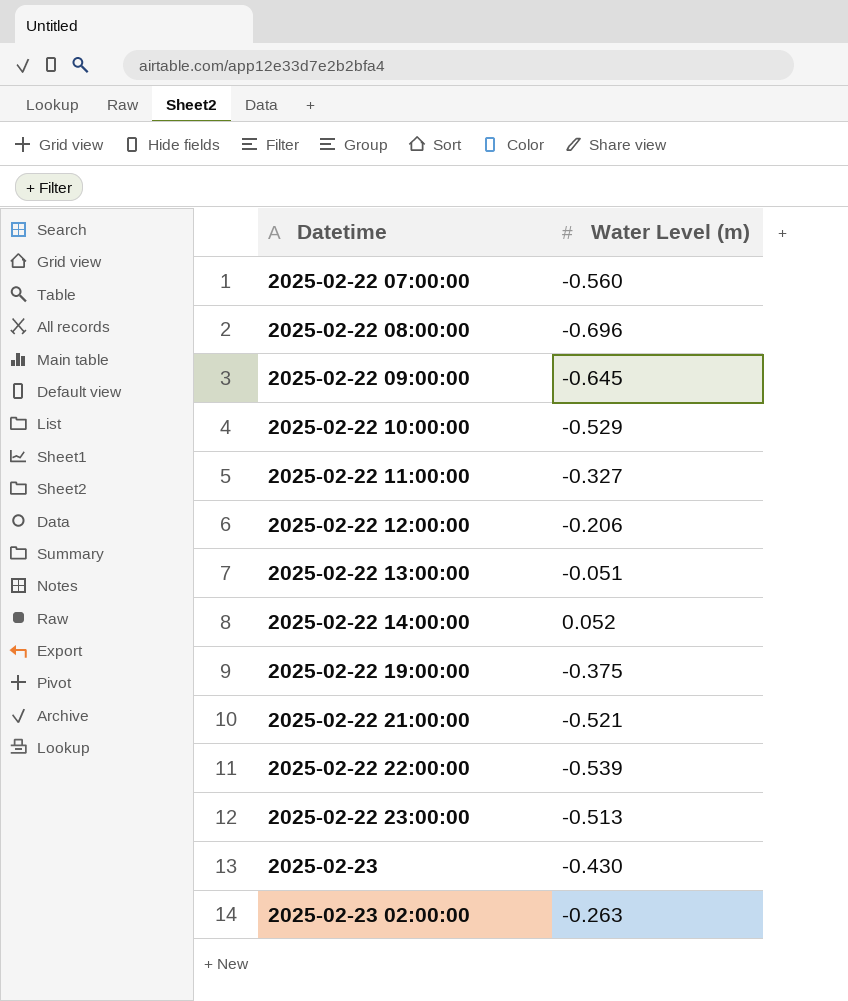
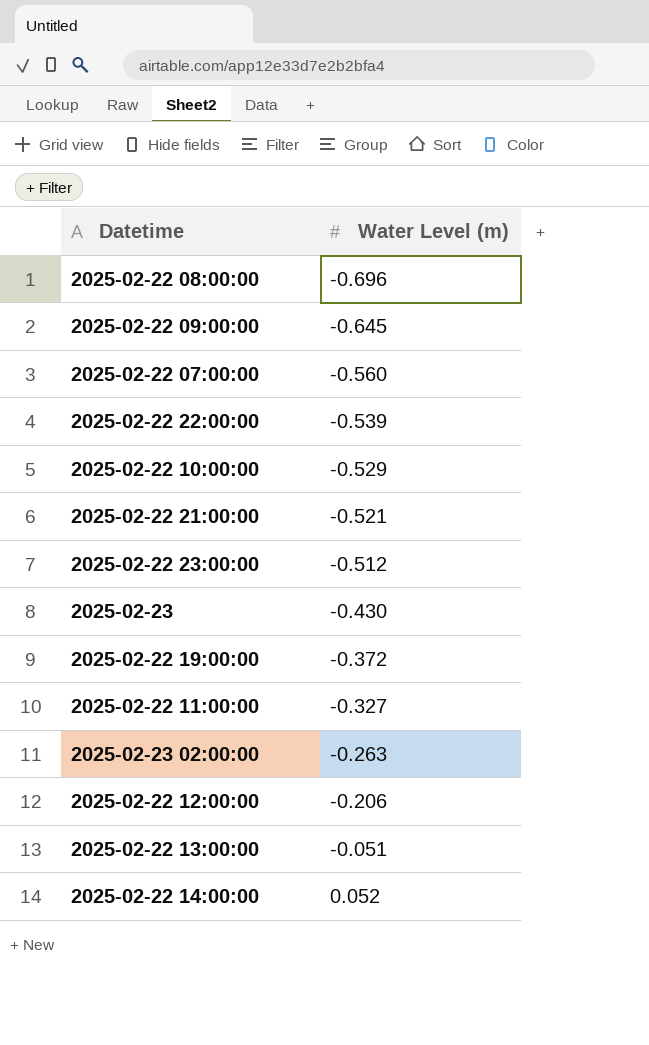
row order: Datetime ascending -> Water Level (m) ascending
2025-02-22 23:00:00 | Water Level (m): -0.513 -> -0.512
2025-02-22 19:00:00 | Water Level (m): -0.375 -> -0.372

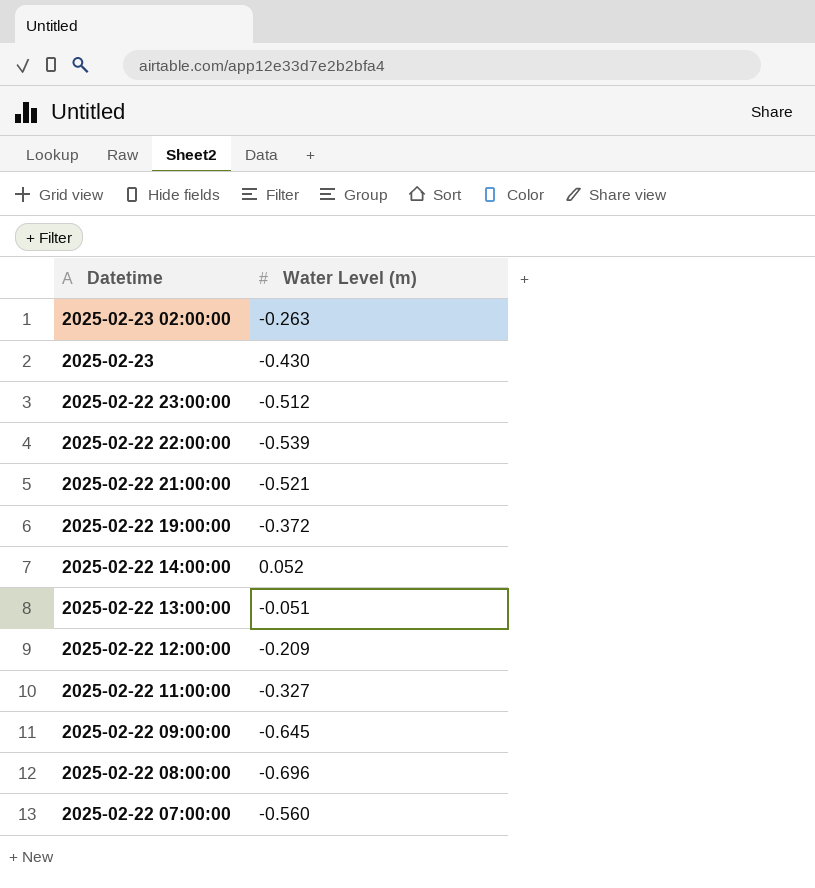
row order: Water Level (m) ascending -> Datetime descending
row 2025-02-22 10:00:00: -0.529 -> none
2025-02-22 12:00:00 | Water Level (m): -0.206 -> -0.209

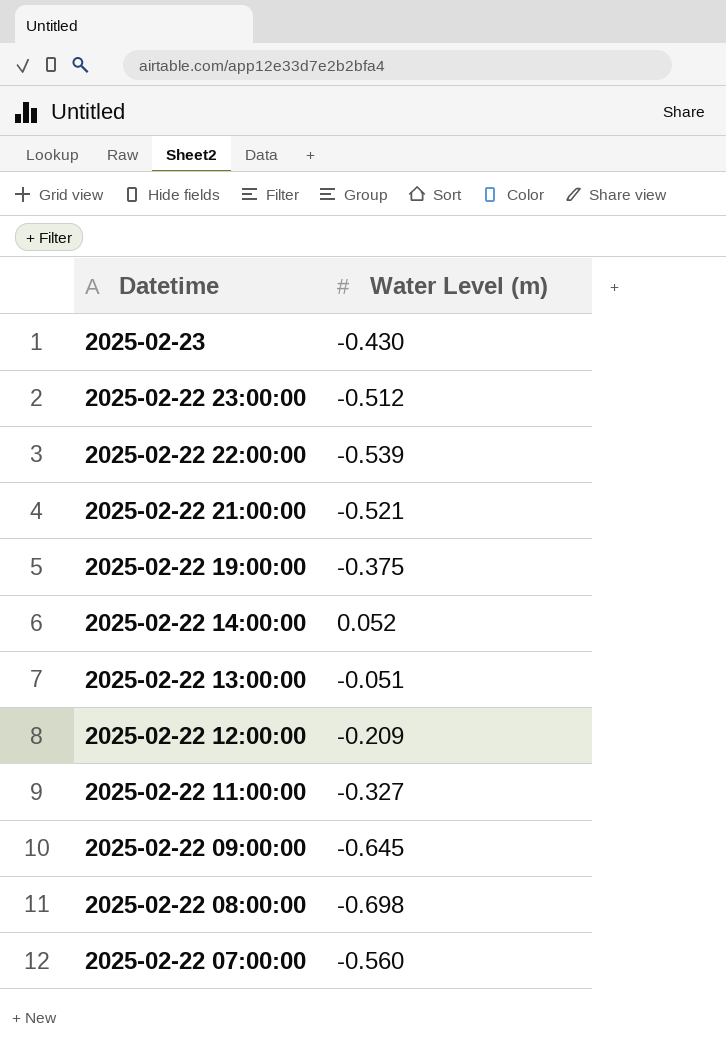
row 2025-02-23 02:00:00: -0.263 -> none
2025-02-22 19:00:00 | Water Level (m): -0.372 -> -0.375
2025-02-22 08:00:00 | Water Level (m): -0.696 -> -0.698

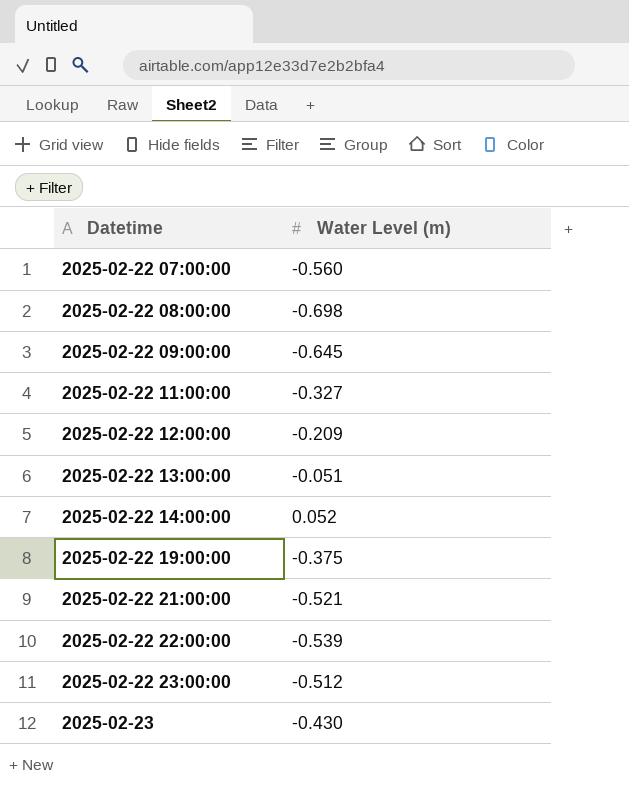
row order: Datetime descending -> Datetime ascending

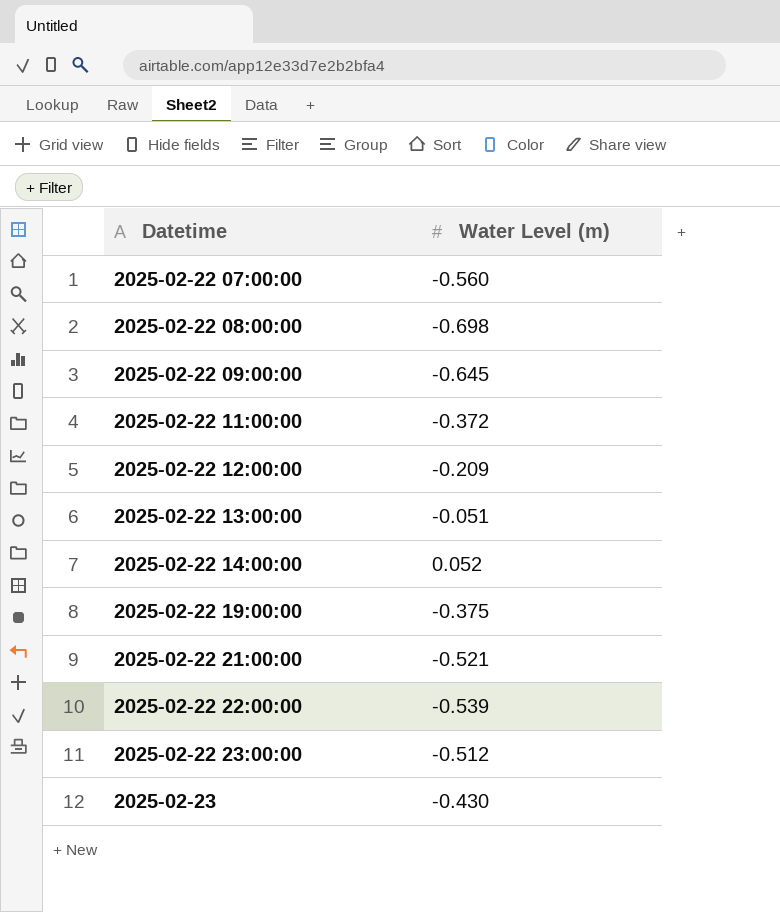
2025-02-22 11:00:00 | Water Level (m): -0.327 -> -0.372

